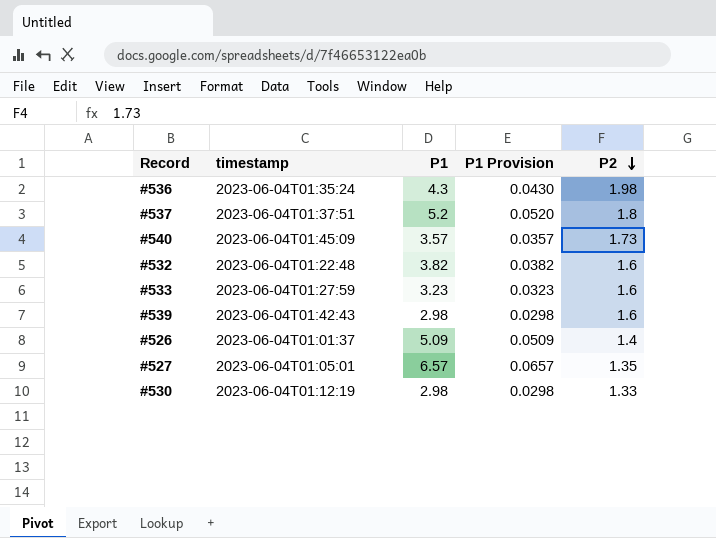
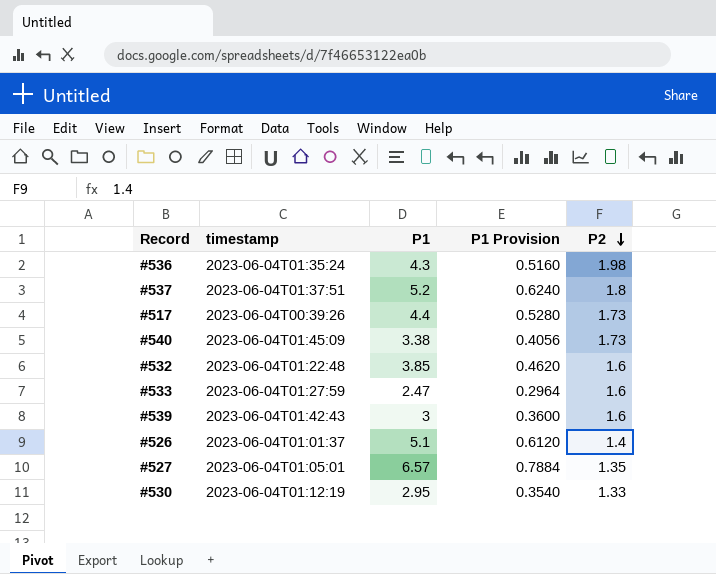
column P1 Provision | formula: [P1] * 0.01 -> [P1] * 0.12
row #517: none -> 2023-06-04T00:39:26 | 4.4 | 0.5280 | 1.73
#540 | P1: 3.57 -> 3.38
#532 | P1: 3.82 -> 3.85
#533 | P1: 3.23 -> 2.47
#539 | P1: 2.98 -> 3
#526 | P1: 5.09 -> 5.1
#530 | P1: 2.98 -> 2.95

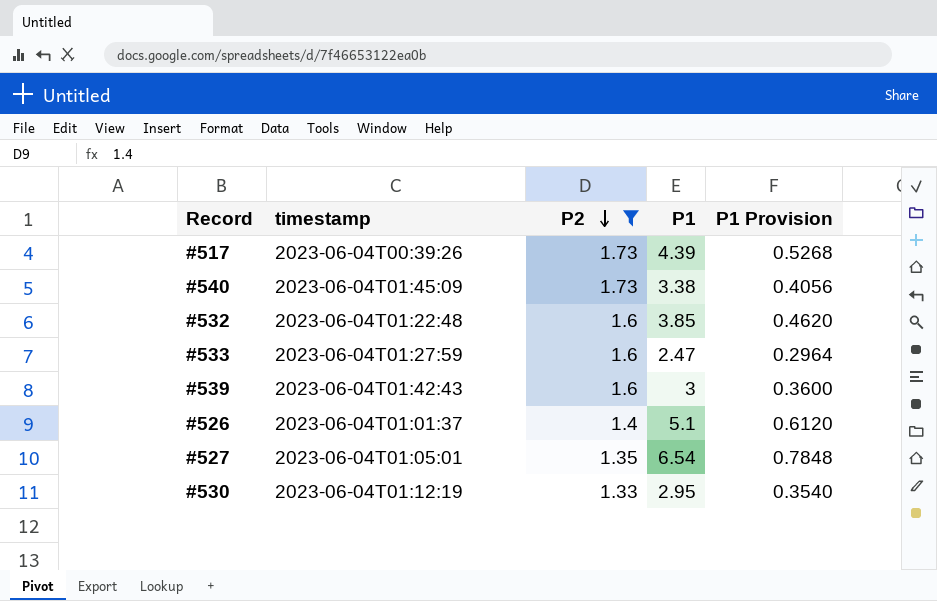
filter: none -> P2 <= 1.73
column P2 | position: 5 -> 3
#517 | P1: 4.4 -> 4.39
#517 | P1 Provision: 0.5280 -> 0.5268
#527 | P1: 6.57 -> 6.54
#527 | P1 Provision: 0.7884 -> 0.7848

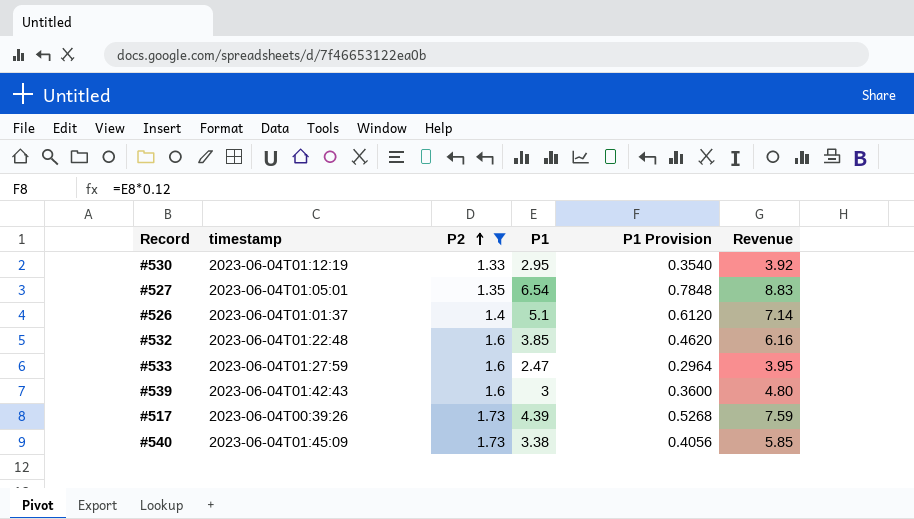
row order: P2 descending -> P2 ascending
column Revenue | formula: none -> [P2] * [P1]

